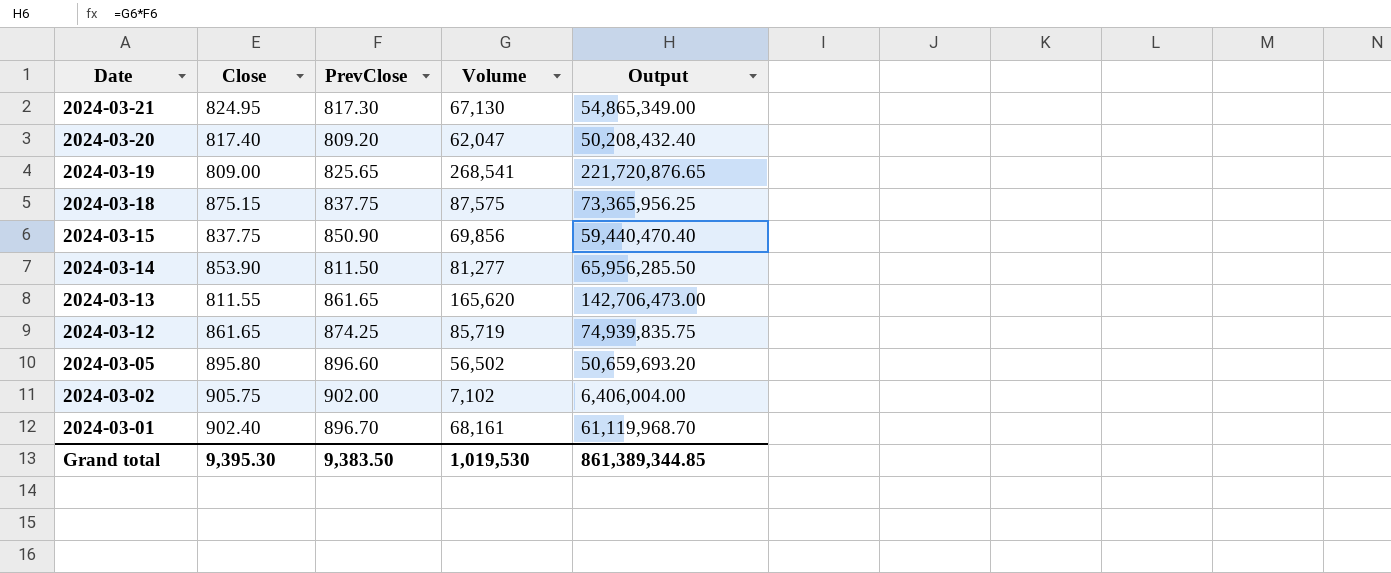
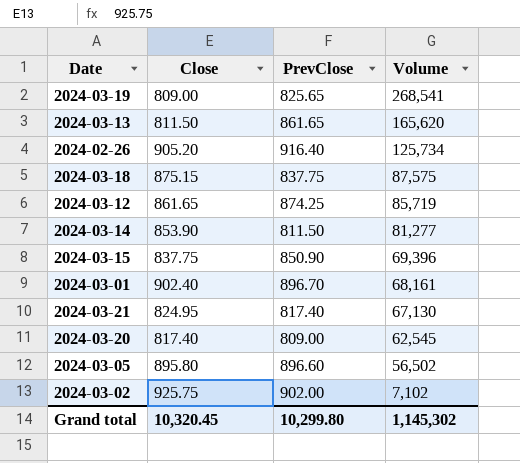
row order: Date descending -> Volume descending
column Output | formula: [PrevClose] * [Volume] -> none
2024-03-13 | Close: 811.55 -> 811.50
row 2024-02-26: none -> 905.20 | 916.40 | 125,734
2024-03-15 | Volume: 69,856 -> 69,396
2024-03-21 | PrevClose: 817.30 -> 817.40
2024-03-20 | PrevClose: 809.20 -> 809.00
2024-03-20 | Volume: 62,047 -> 62,545
2024-03-02 | Close: 905.75 -> 925.75
Grand total | Close: 9,395.30 -> 10,320.45
Grand total | PrevClose: 9,383.50 -> 10,299.80
Grand total | Volume: 1,019,530 -> 1,145,302

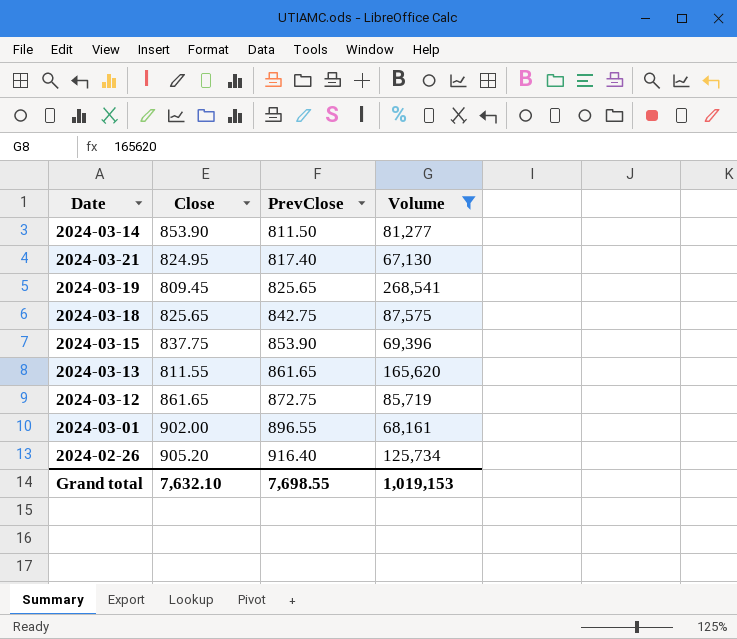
filter: none -> Volume >= 67,130
row order: Volume descending -> PrevClose ascending
2024-03-19 | Close: 809.00 -> 809.45
2024-03-18 | Close: 875.15 -> 825.65
2024-03-18 | PrevClose: 837.75 -> 842.75
2024-03-15 | PrevClose: 850.90 -> 853.90
2024-03-13 | Close: 811.50 -> 811.55
2024-03-12 | PrevClose: 874.25 -> 872.75
2024-03-01 | Close: 902.40 -> 902.00
2024-03-01 | PrevClose: 896.70 -> 896.55
Grand total | Close: 10,320.45 -> 7,632.10
Grand total | PrevClose: 10,299.80 -> 7,698.55
Grand total | Volume: 1,145,302 -> 1,019,153

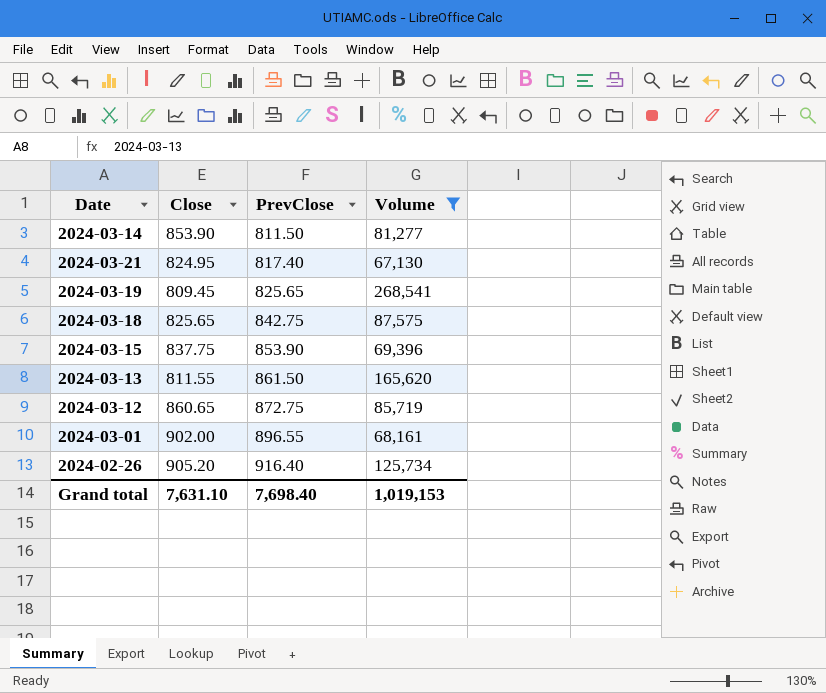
2024-03-13 | PrevClose: 861.65 -> 861.50
2024-03-12 | Close: 861.65 -> 860.65
Grand total | Close: 7,632.10 -> 7,631.10
Grand total | PrevClose: 7,698.55 -> 7,698.40

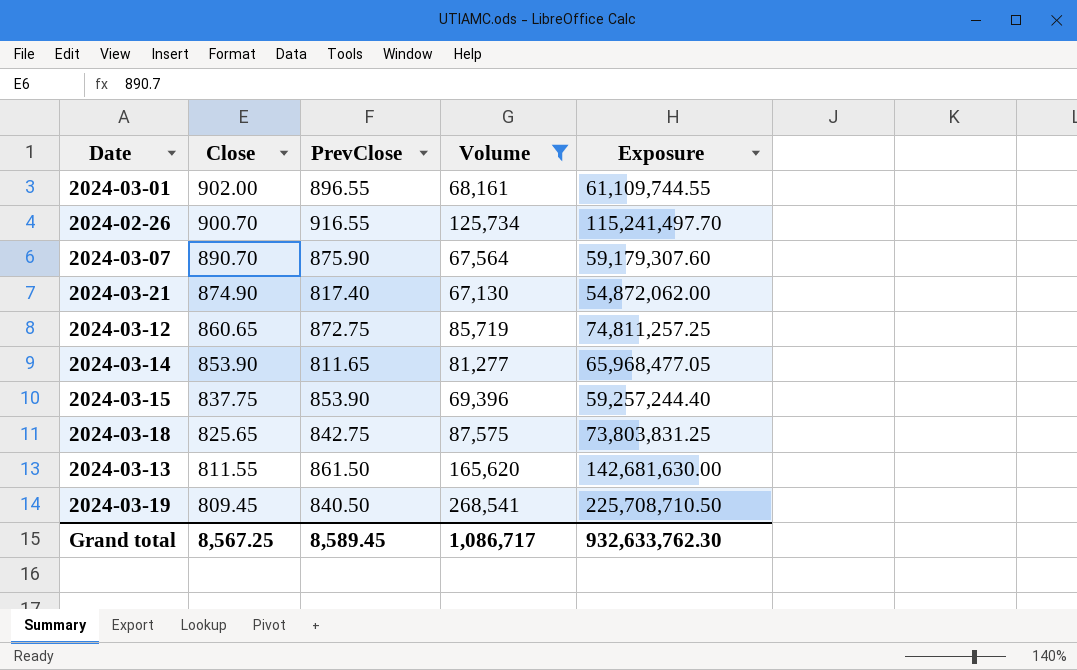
row order: PrevClose ascending -> Close descending
column Exposure | formula: none -> [PrevClose] * [Volume]
2024-02-26 | Close: 905.20 -> 900.70
2024-02-26 | PrevClose: 916.40 -> 916.55
row 2024-03-07: none -> 890.70 | 875.90 | 67,564 | 59,179,307.60
2024-03-21 | Close: 824.95 -> 874.90
2024-03-14 | PrevClose: 811.50 -> 811.65
2024-03-19 | PrevClose: 825.65 -> 840.50
Grand total | Close: 7,631.10 -> 8,567.25
Grand total | PrevClose: 7,698.40 -> 8,589.45
Grand total | Volume: 1,019,153 -> 1,086,717

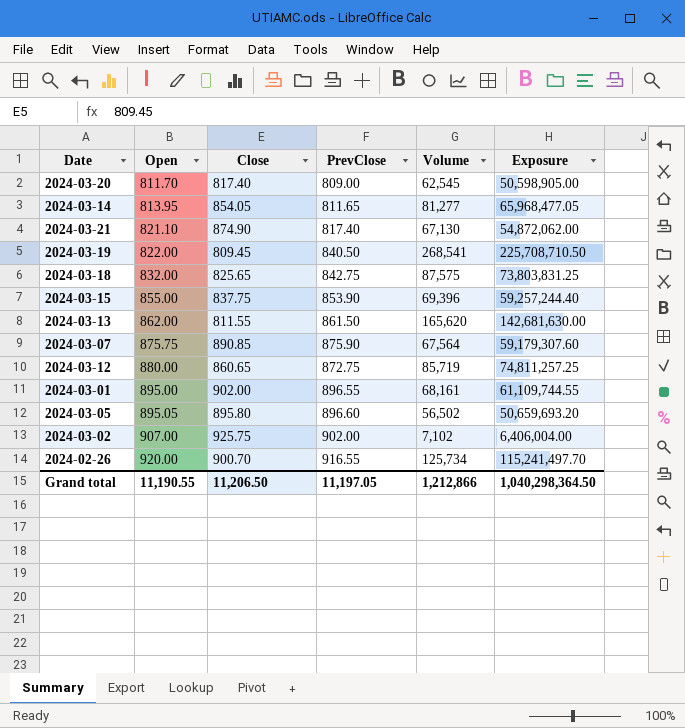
filter: Volume >= 67,130 -> none
row order: Close descending -> Open ascending
column Open | position: none -> 2
2024-03-14 | Close: 853.90 -> 854.05
2024-03-07 | Close: 890.70 -> 890.85
Grand total | Close: 8,567.25 -> 11,206.50
Grand total | PrevClose: 8,589.45 -> 11,197.05
Grand total | Volume: 1,086,717 -> 1,212,866
Grand total | Exposure: 932,633,762.30 -> 1,040,298,364.50

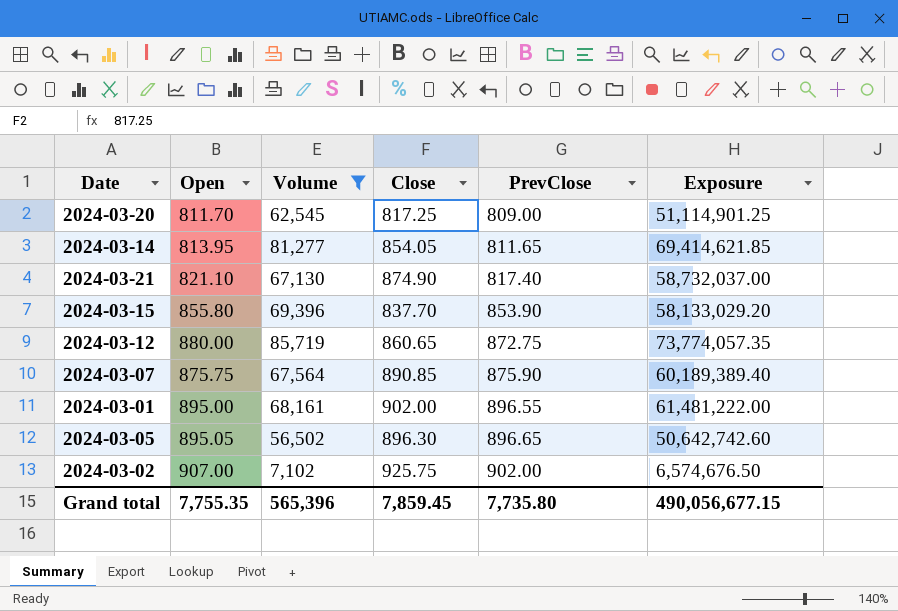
filter: none -> Volume <= 85,719
row order: Open ascending -> PrevClose ascending
column Volume | position: 5 -> 3
column Exposure | formula: [PrevClose] * [Volume] -> [Volume] * [Close]
2024-03-20 | Close: 817.40 -> 817.25
2024-03-15 | Open: 855.00 -> 855.80
2024-03-15 | Close: 837.75 -> 837.70
2024-03-05 | Close: 895.80 -> 896.30
2024-03-05 | PrevClose: 896.60 -> 896.65
Grand total | Open: 11,190.55 -> 7,755.35
Grand total | Volume: 1,212,866 -> 565,396
Grand total | Close: 11,206.50 -> 7,859.45
Grand total | PrevClose: 11,197.05 -> 7,735.80
Grand total | Exposure: 1,040,298,364.50 -> 490,056,677.15

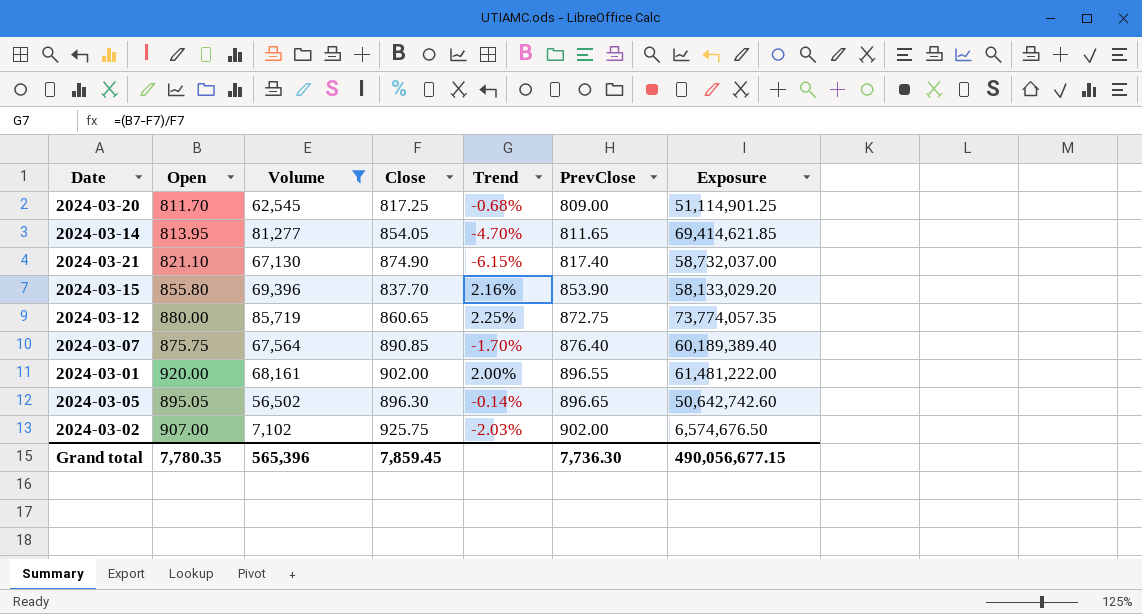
column Trend | formula: none -> ([Open] - [Close]) / [Close]
2024-03-07 | PrevClose: 875.90 -> 876.40
2024-03-01 | Open: 895.00 -> 920.00
Grand total | Open: 7,755.35 -> 7,780.35
Grand total | PrevClose: 7,735.80 -> 7,736.30

